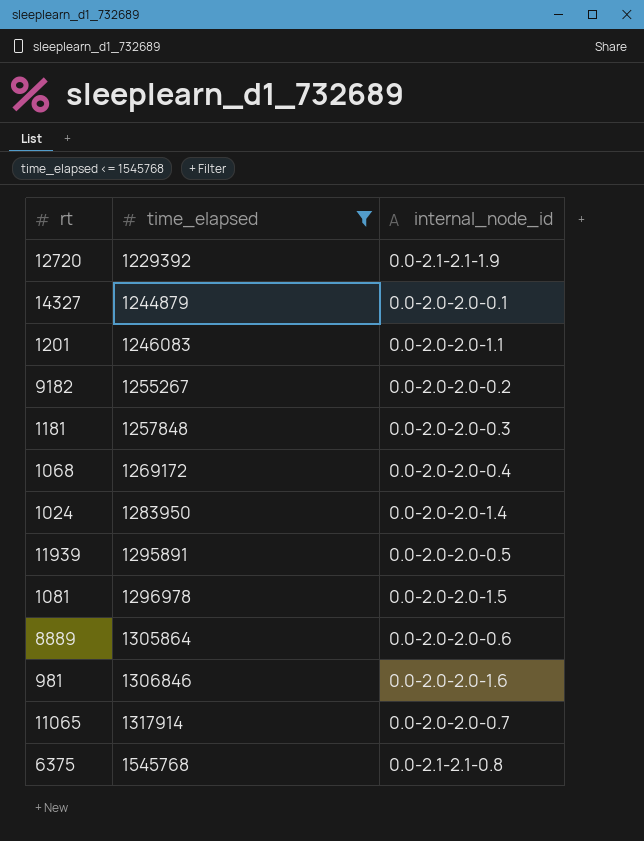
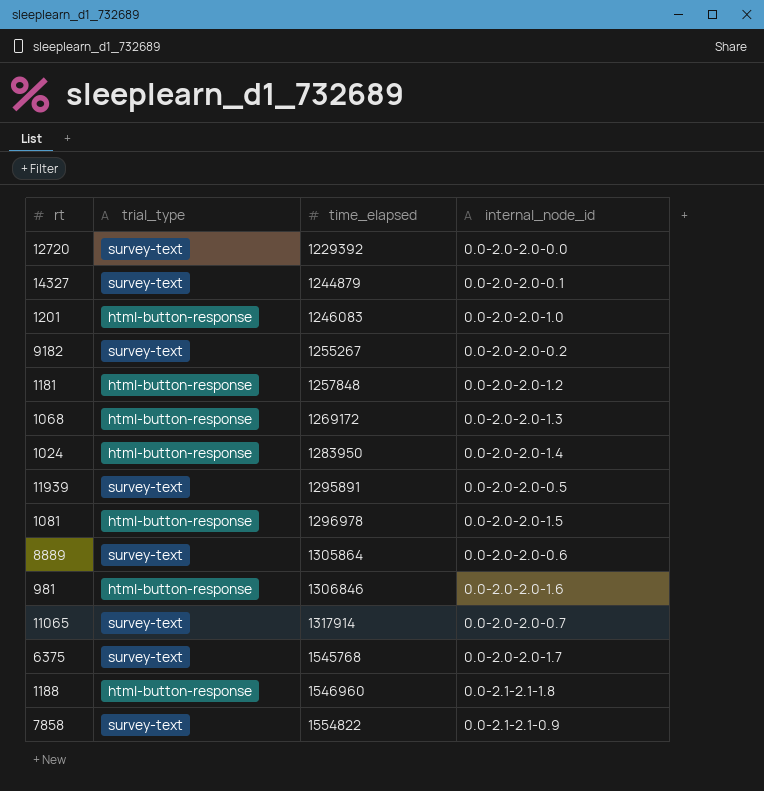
filter: time_elapsed <= 1545768 -> none
column trial_type | position: none -> 2
12720 | internal_node_id: 0.0-2.1-2.1-1.9 -> 0.0-2.0-2.0-0.0
1201 | internal_node_id: 0.0-2.0-2.0-1.1 -> 0.0-2.0-2.0-1.0
1181 | internal_node_id: 0.0-2.0-2.0-0.3 -> 0.0-2.0-2.0-1.2
1068 | internal_node_id: 0.0-2.0-2.0-0.4 -> 0.0-2.0-2.0-1.3
6375 | internal_node_id: 0.0-2.1-2.1-0.8 -> 0.0-2.0-2.0-1.7

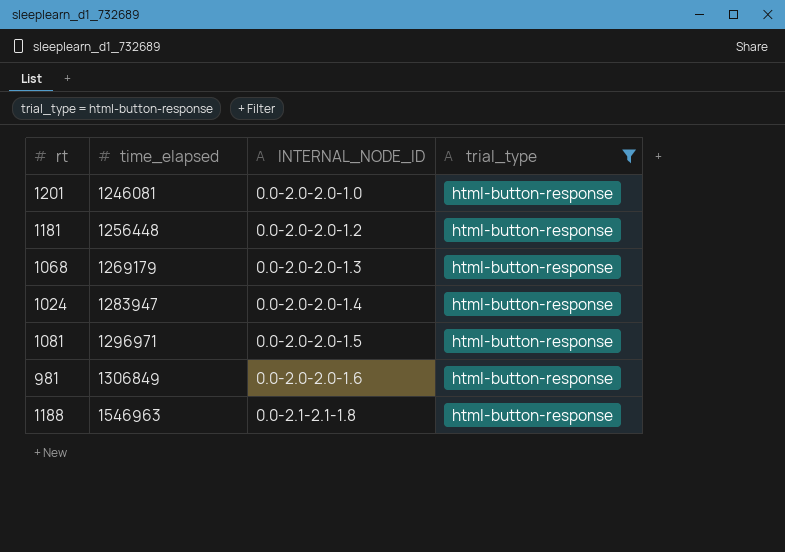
filter: none -> trial_type = html-button-response
column name: internal_node_id -> INTERNAL_NODE_ID
column trial_type | position: 2 -> 4
1201 | time_elapsed: 1246083 -> 1246081
1181 | time_elapsed: 1257848 -> 1256448
1068 | time_elapsed: 1269172 -> 1269179
1024 | time_elapsed: 1283950 -> 1283947
1081 | time_elapsed: 1296978 -> 1296971
981 | time_elapsed: 1306846 -> 1306849
1188 | time_elapsed: 1546960 -> 1546963

